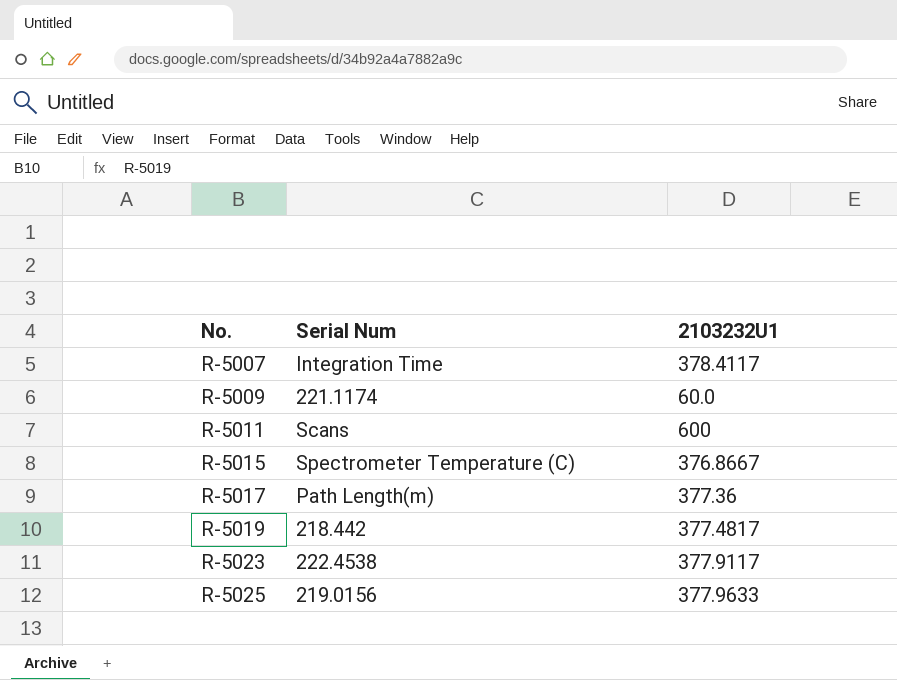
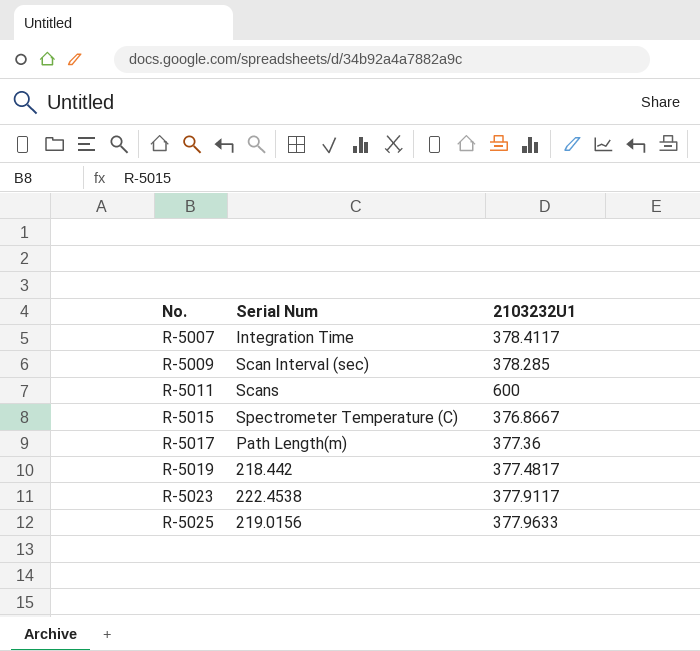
R-5009 | Serial Num: 221.1174 -> Scan Interval (sec)
R-5009 | 2103232U1: 60.0 -> 378.285

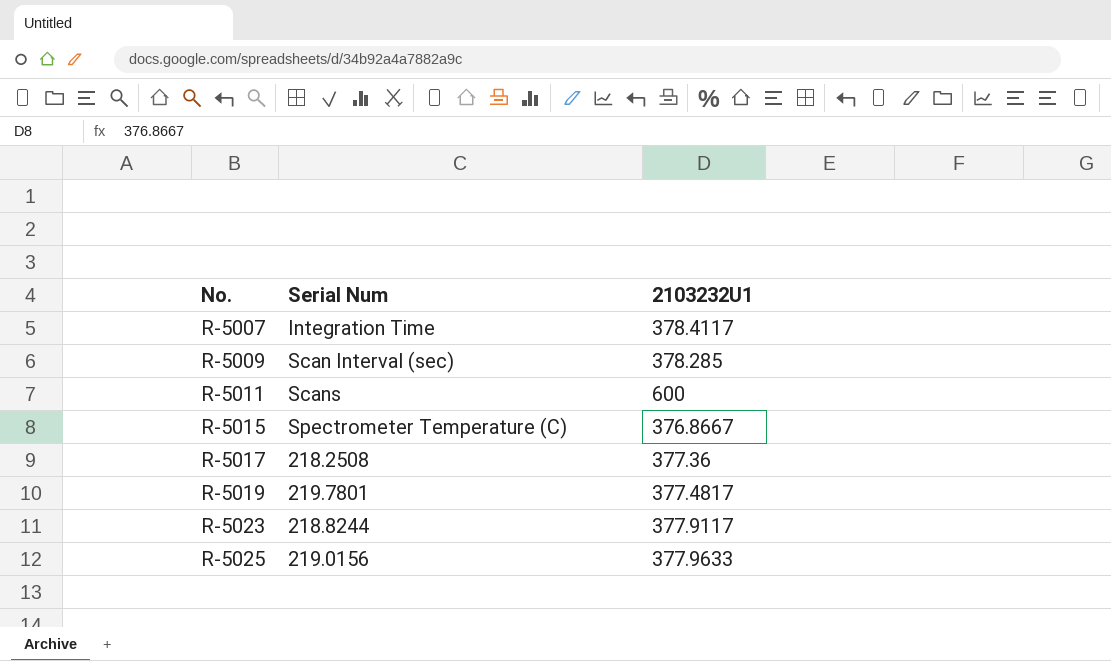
R-5017 | Serial Num: Path Length(m) -> 218.2508
R-5019 | Serial Num: 218.442 -> 219.7801
R-5023 | Serial Num: 222.4538 -> 218.8244

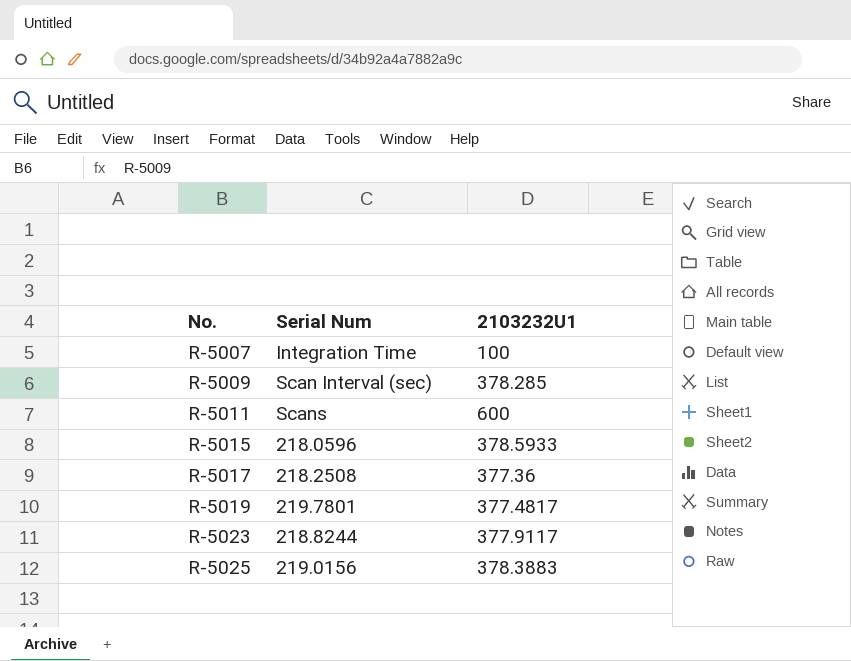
R-5007 | 2103232U1: 378.4117 -> 100
R-5015 | Serial Num: Spectrometer Temperature (C) -> 218.0596
R-5015 | 2103232U1: 376.8667 -> 378.5933
R-5025 | 2103232U1: 377.9633 -> 378.3883

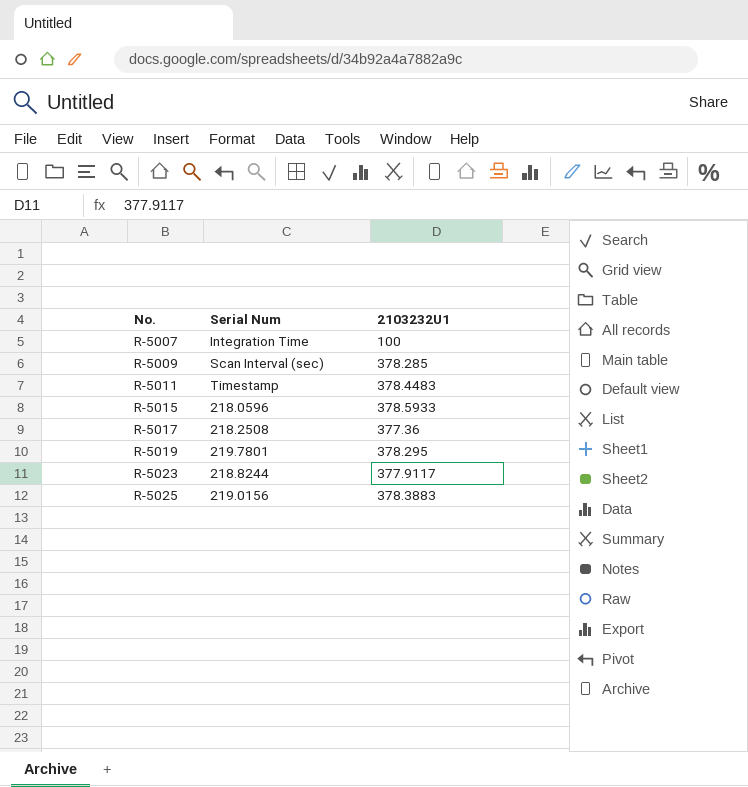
R-5011 | Serial Num: Scans -> Timestamp
R-5011 | 2103232U1: 600 -> 378.4483
R-5019 | 2103232U1: 377.4817 -> 378.295

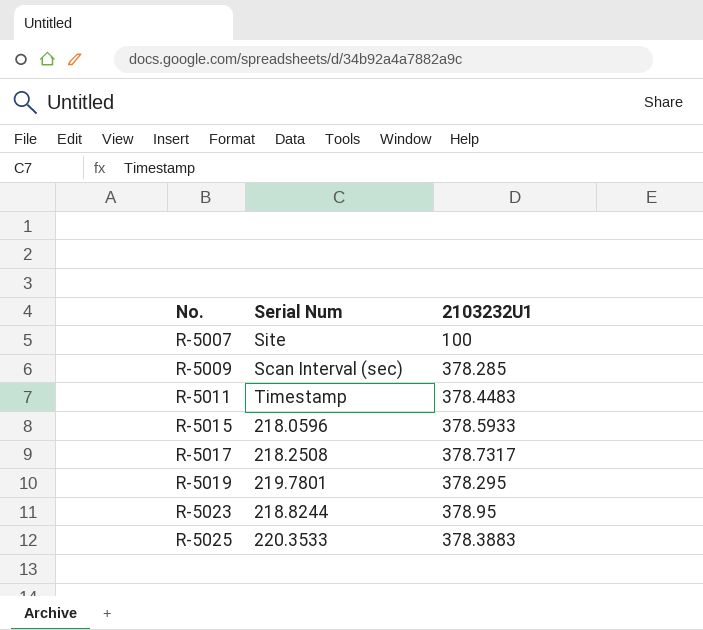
R-5007 | Serial Num: Integration Time -> Site
R-5017 | 2103232U1: 377.36 -> 378.7317
R-5023 | 2103232U1: 377.9117 -> 378.95
R-5025 | Serial Num: 219.0156 -> 220.3533

